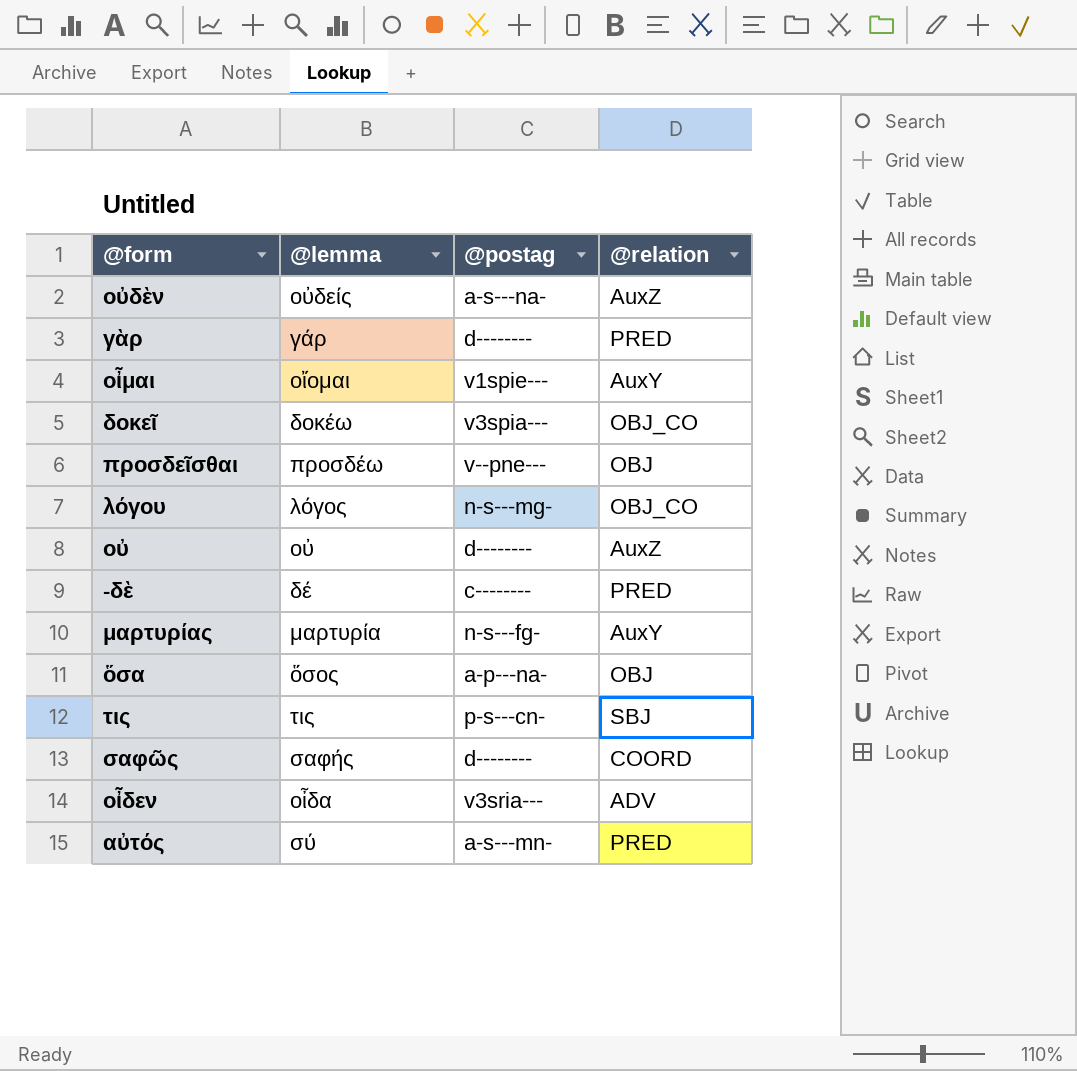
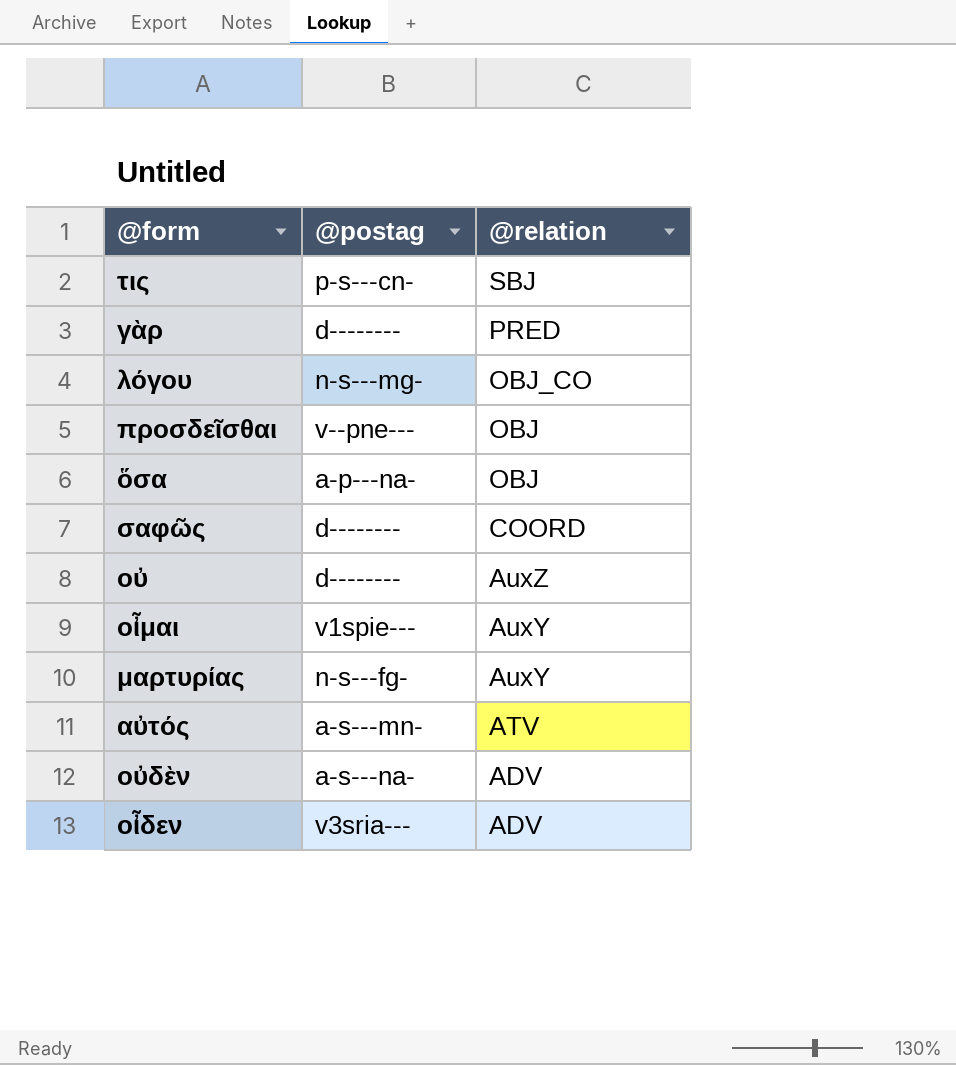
row order: none -> @relation descending
column @lemma | position: 2 -> none
row δοκεῖ: δοκέω | v3spia--- | OBJ_CO -> none
row -δὲ: δέ | c-------- | PRED -> none
αὐτός | @relation: PRED -> ATV
οὐδὲν | @relation: AuxZ -> ADV

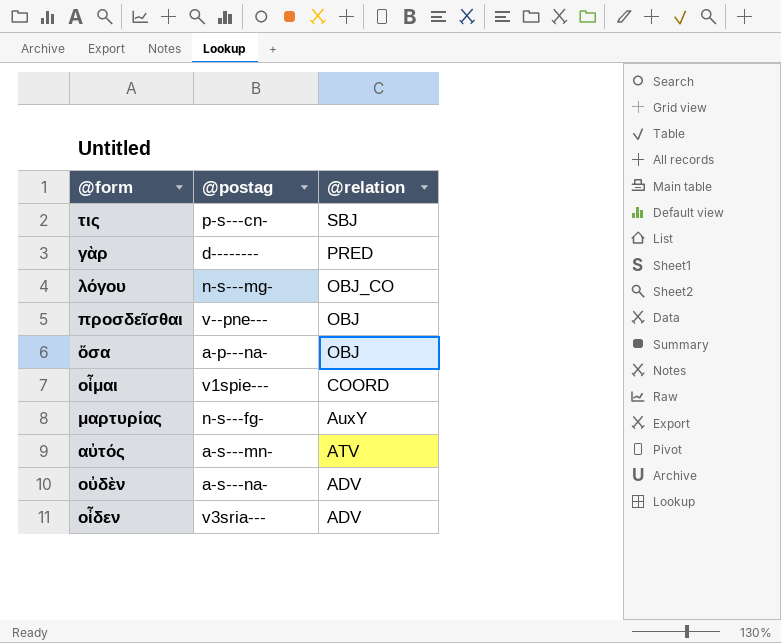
row σαφῶς: d-------- | COORD -> none
row οὐ: d-------- | AuxZ -> none
οἶμαι | @relation: AuxY -> COORD

